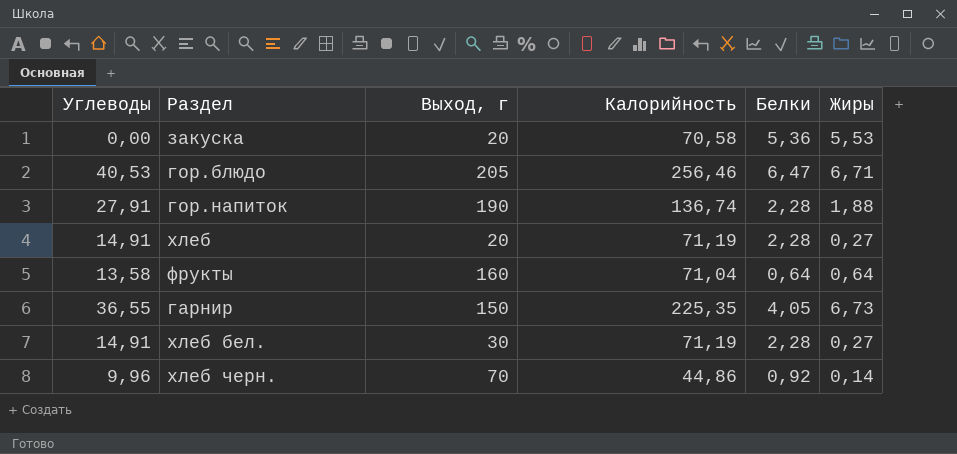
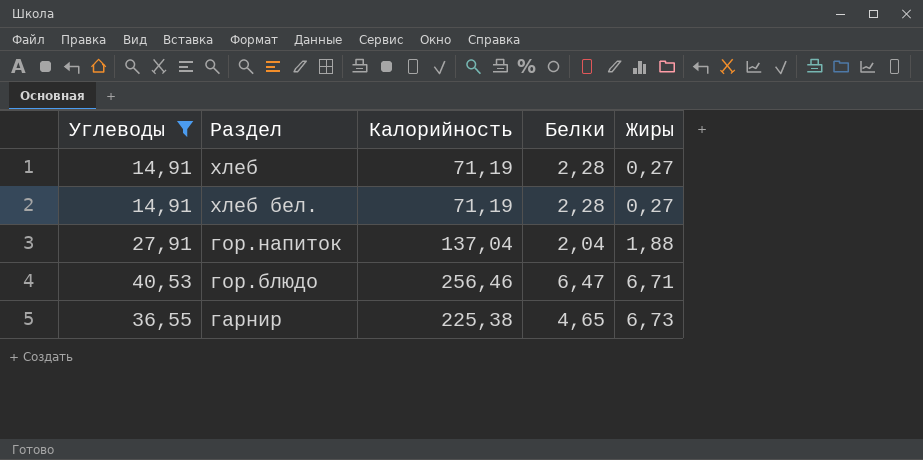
filter: none -> Углеводы >= 14,91
row order: none -> Жиры ascending
column Выход, г | position: 3 -> none
гор.напиток | Калорийность: 136,74 -> 137,04
гор.напиток | Белки: 2,28 -> 2,04
гарнир | Калорийность: 225,35 -> 225,38
гарнир | Белки: 4,05 -> 4,65

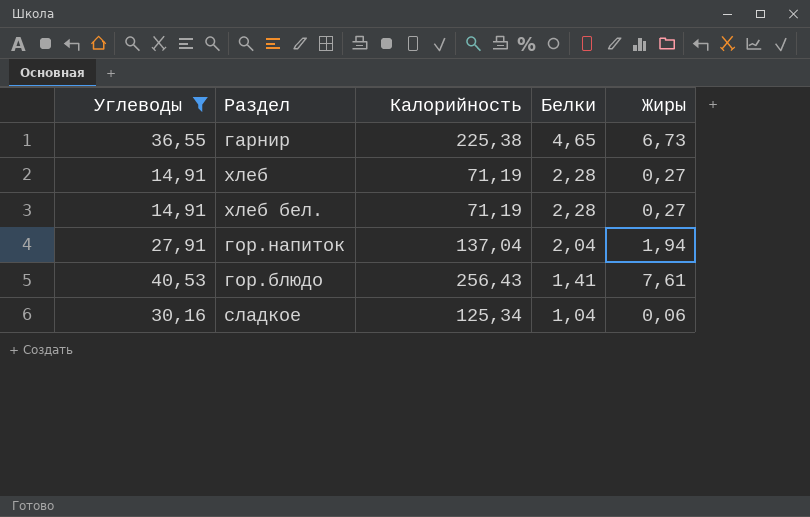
row order: Жиры ascending -> Белки descending
гор.напиток | Жиры: 1,88 -> 1,94
гор.блюдо | Калорийность: 256,46 -> 256,43
гор.блюдо | Белки: 6,47 -> 1,41
гор.блюдо | Жиры: 6,71 -> 7,61
row сладкое: none -> 30,16 | 125,34 | 1,04 | 0,06

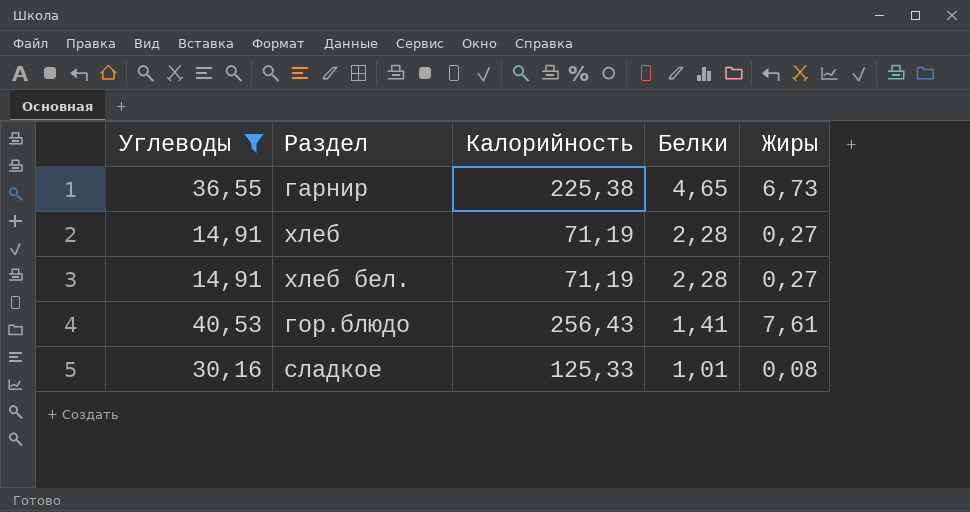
row гор.напиток: 27,91 | 137,04 | 2,04 | 1,94 -> none
сладкое | Калорийность: 125,34 -> 125,33
сладкое | Белки: 1,04 -> 1,01
сладкое | Жиры: 0,06 -> 0,08

